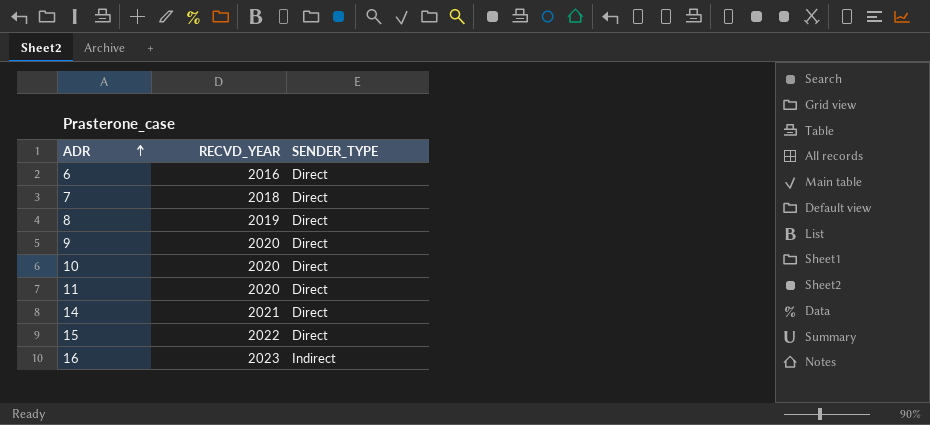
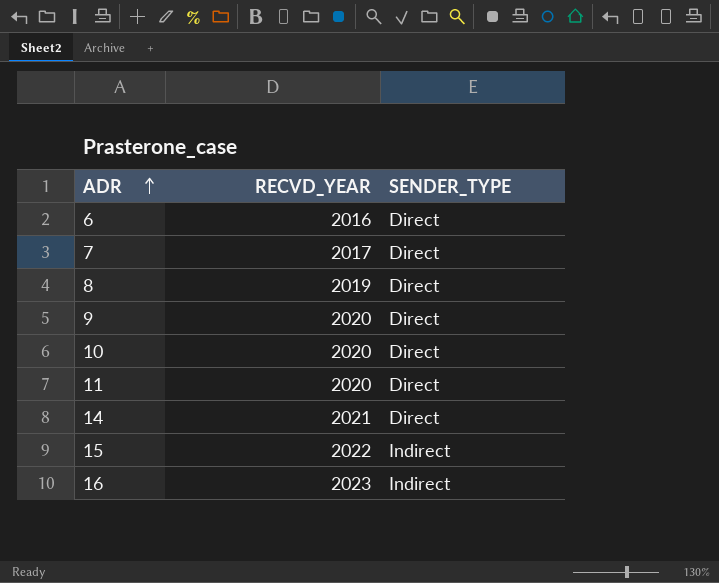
7 | RECVD_YEAR: 2018 -> 2017
15 | SENDER_TYPE: Direct -> Indirect

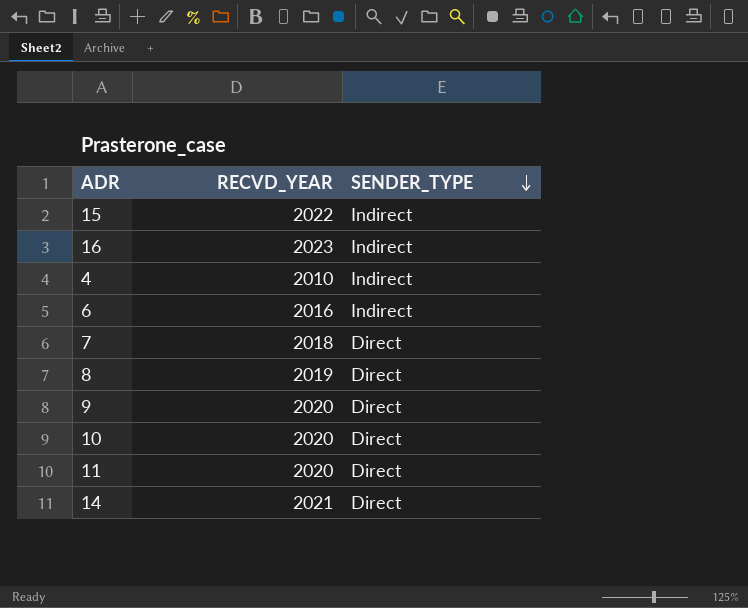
row order: ADR ascending -> SENDER_TYPE descending
row 4: none -> 2010 | Indirect
6 | SENDER_TYPE: Direct -> Indirect
7 | RECVD_YEAR: 2017 -> 2018

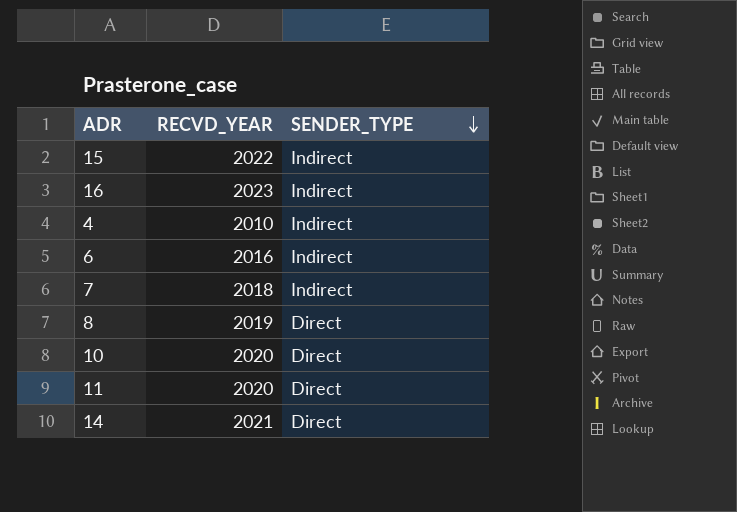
row 9: 2020 | Direct -> none
7 | SENDER_TYPE: Direct -> Indirect

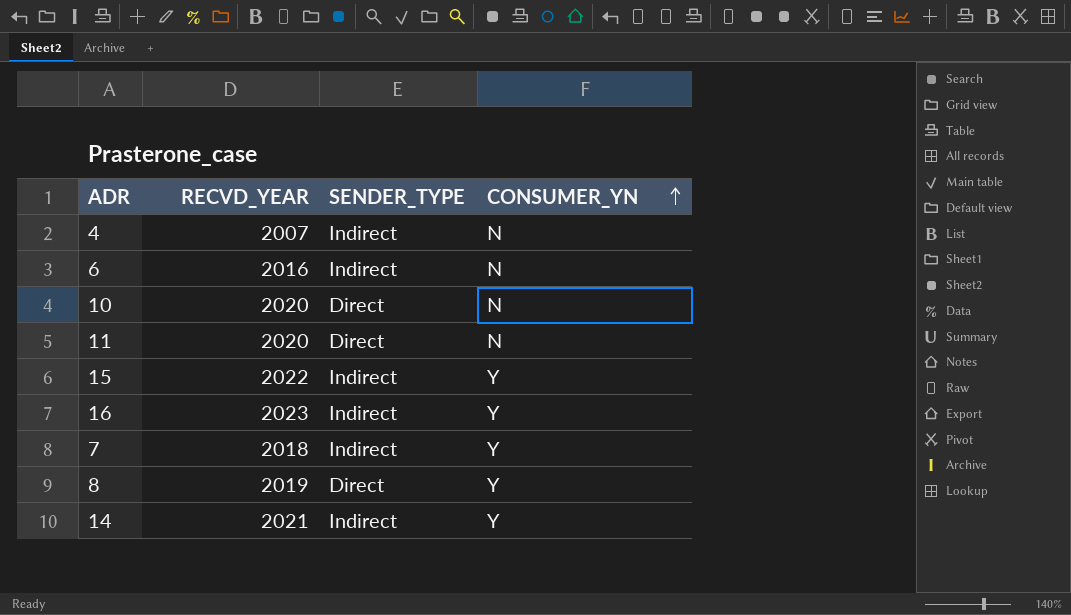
row order: SENDER_TYPE descending -> CONSUMER_YN ascending
column CONSUMER_YN | position: none -> 4
4 | RECVD_YEAR: 2010 -> 2007
14 | SENDER_TYPE: Direct -> Indirect

